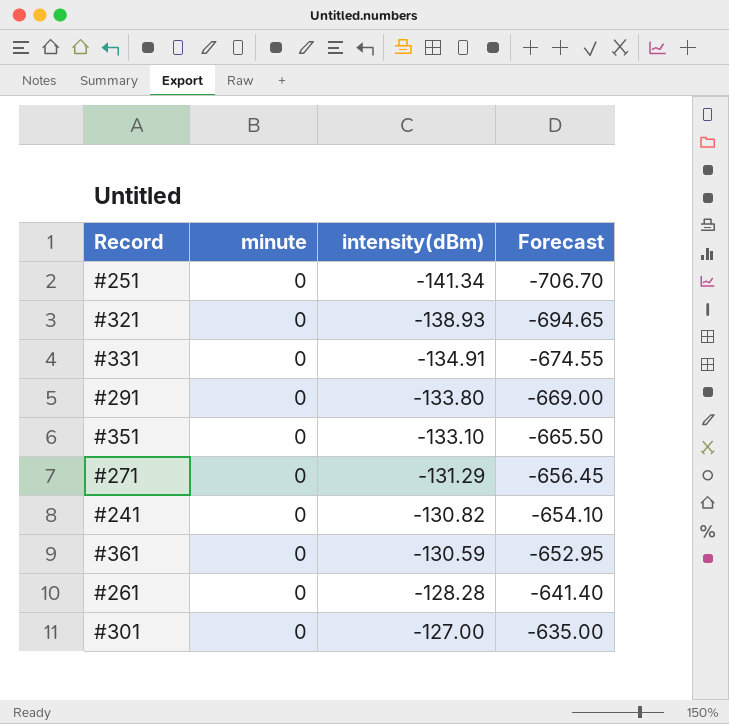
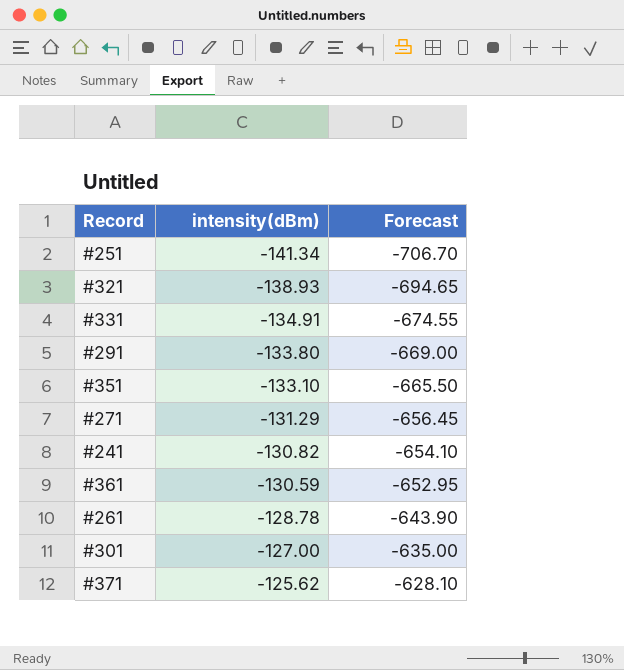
column minute | position: 2 -> none
#261 | intensity(dBm): -128.28 -> -128.78
#261 | Forecast: -641.40 -> -643.90
row #371: none -> -125.62 | -628.10

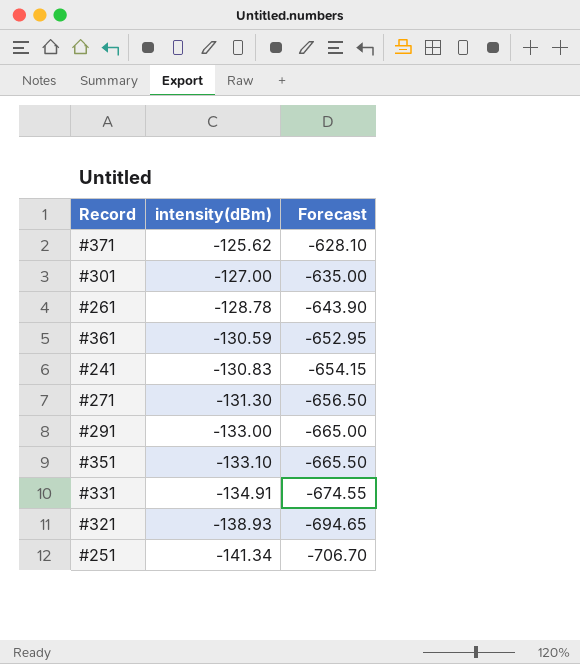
row order: intensity(dBm) ascending -> intensity(dBm) descending
#241 | intensity(dBm): -130.82 -> -130.83
#241 | Forecast: -654.10 -> -654.15
#271 | intensity(dBm): -131.29 -> -131.30
#271 | Forecast: -656.45 -> -656.50
#291 | intensity(dBm): -133.80 -> -133.00
#291 | Forecast: -669.00 -> -665.00

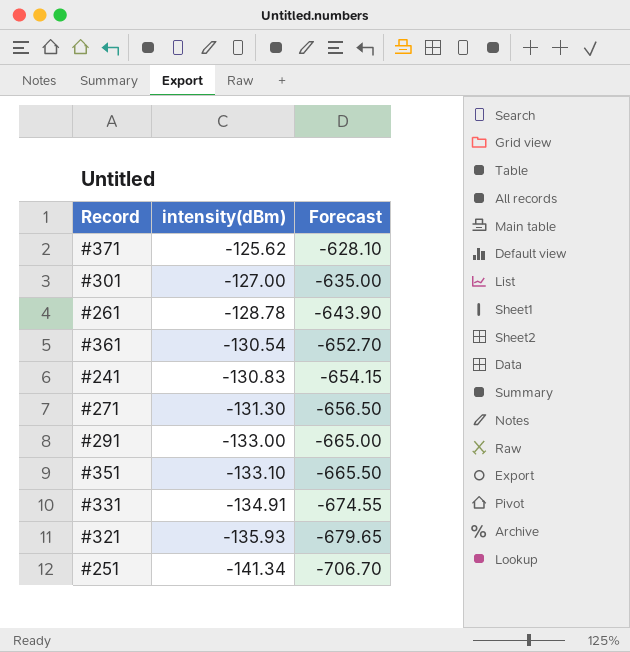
#361 | intensity(dBm): -130.59 -> -130.54
#361 | Forecast: -652.95 -> -652.70
#321 | intensity(dBm): -138.93 -> -135.93
#321 | Forecast: -694.65 -> -679.65

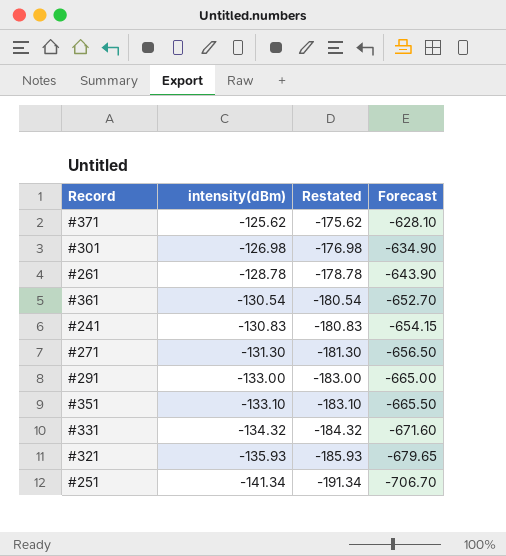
column Restated | formula: none -> [intensity(dBm)] - 50
#301 | intensity(dBm): -127.00 -> -126.98
#301 | Forecast: -635.00 -> -634.90
#331 | intensity(dBm): -134.91 -> -134.32
#331 | Forecast: -674.55 -> -671.60

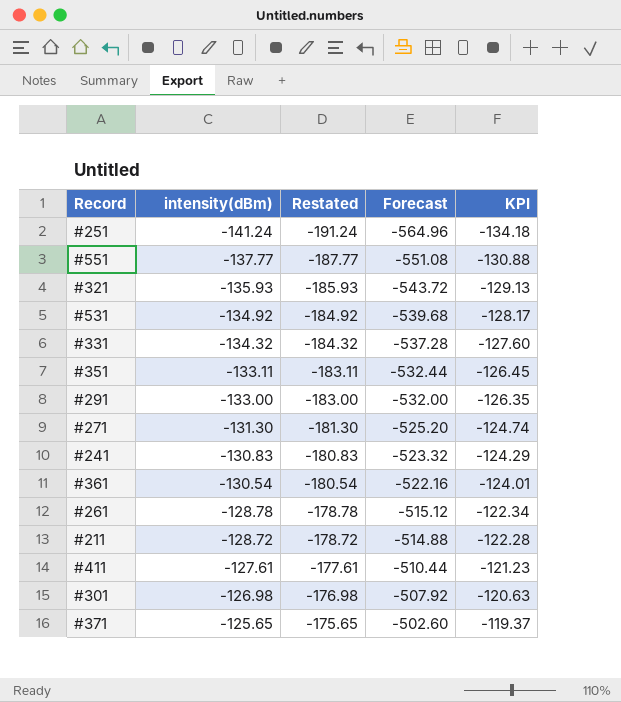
row order: intensity(dBm) descending -> intensity(dBm) ascending
column Forecast | formula: [intensity(dBm)] * 5 -> [intensity(dBm)] * 4
column KPI | formula: none -> [intensity(dBm)] * 0.95
#251 | intensity(dBm): -141.34 -> -141.24
#251 | Restated: -191.34 -> -191.24
row #551: none -> -137.77 | -187.77 | -551.08 | -130.88
row #531: none -> -134.92 | -184.92 | -539.68 | -128.17
#351 | intensity(dBm): -133.10 -> -133.11
#351 | Restated: -183.10 -> -183.11
row #211: none -> -128.72 | -178.72 | -514.88 | -122.28
row #411: none -> -127.61 | -177.61 | -510.44 | -121.23
#371 | intensity(dBm): -125.62 -> -125.65
#371 | Restated: -175.62 -> -175.65

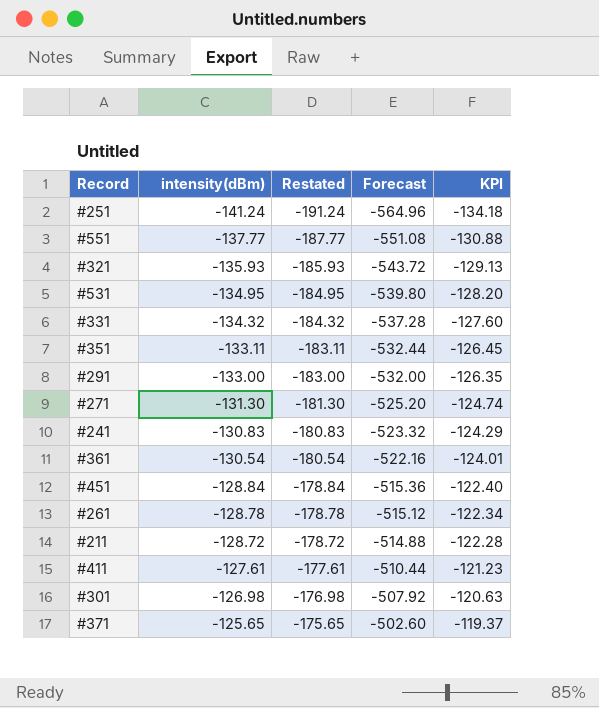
#531 | intensity(dBm): -134.92 -> -134.95
#531 | Restated: -184.92 -> -184.95
#531 | Forecast: -539.68 -> -539.80
#531 | KPI: -128.17 -> -128.20
row #451: none -> -128.84 | -178.84 | -515.36 | -122.40

